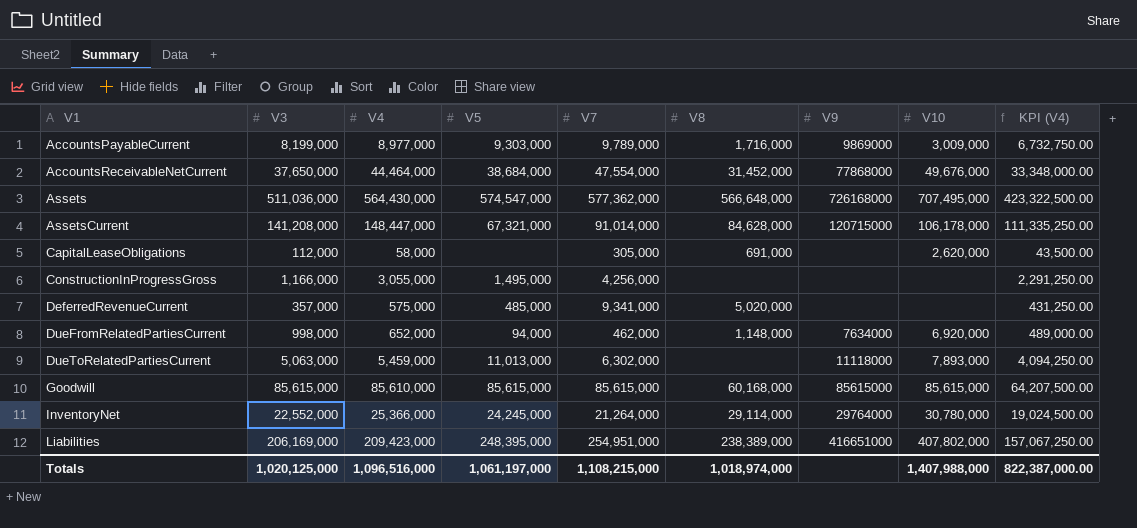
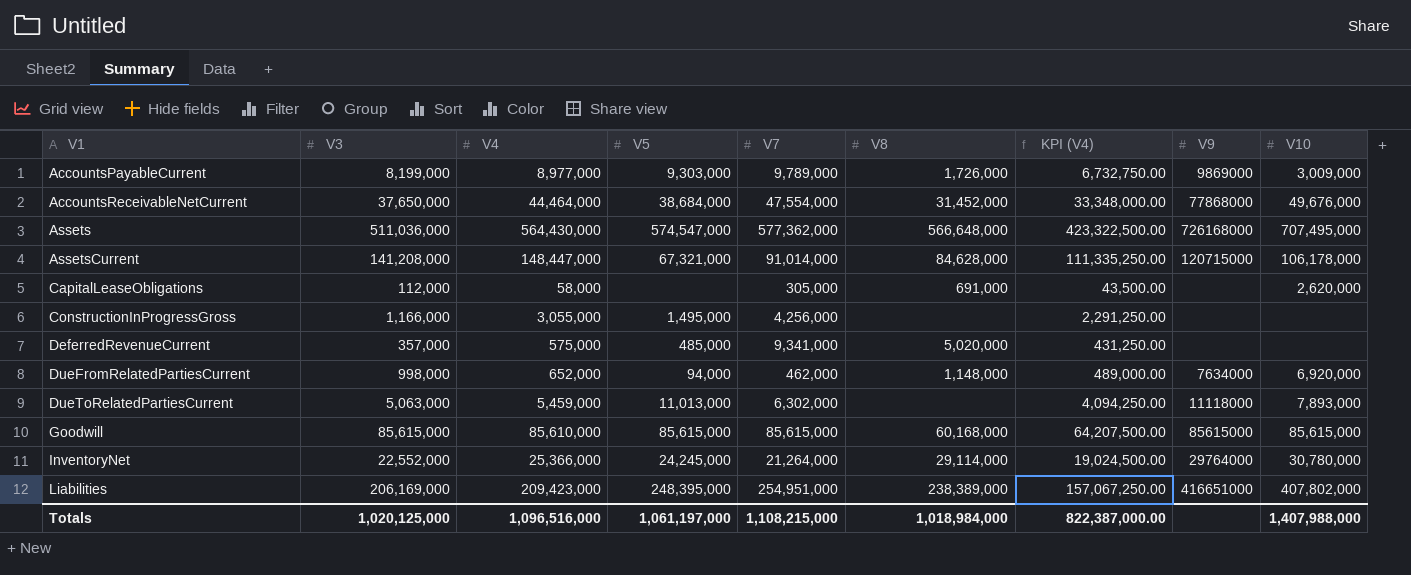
column KPI (V4) | position: 9 -> 7
AccountsPayableCurrent | V8: 1,716,000 -> 1,726,000
Totals | V8: 1,018,974,000 -> 1,018,984,000

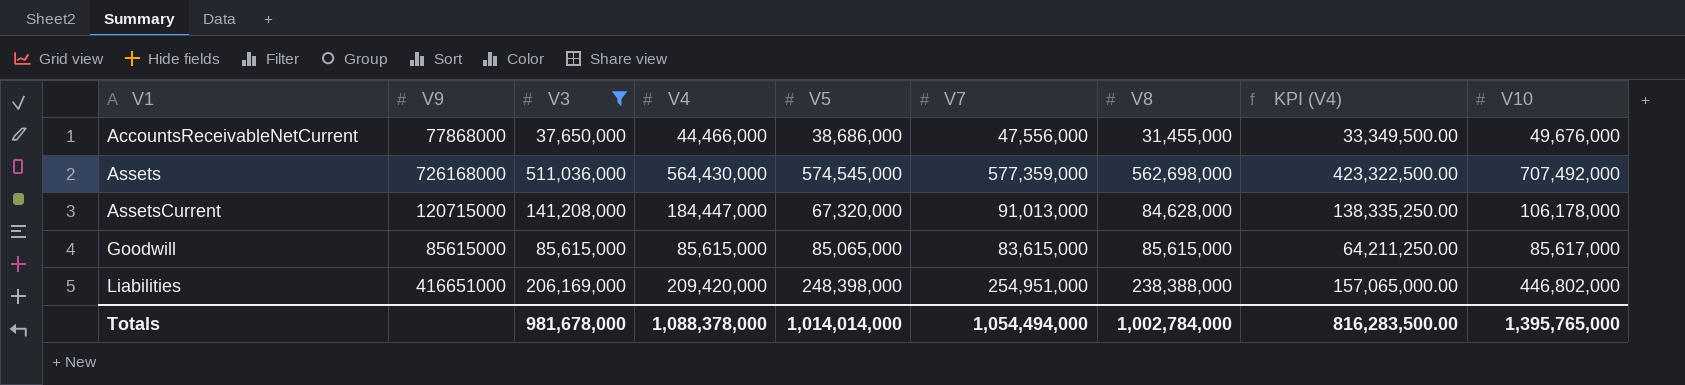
filter: none -> V3 >= 37,650,000
column V9 | position: 8 -> 2
AccountsReceivableNetCurrent | V4: 44,464,000 -> 44,466,000
AccountsReceivableNetCurrent | V5: 38,684,000 -> 38,686,000
AccountsReceivableNetCurrent | V7: 47,554,000 -> 47,556,000
AccountsReceivableNetCurrent | V8: 31,452,000 -> 31,455,000
AccountsReceivableNetCurrent | KPI (V4): 33,348,000.00 -> 33,349,500.00
Assets | V5: 574,547,000 -> 574,545,000
Assets | V7: 577,362,000 -> 577,359,000
Assets | V8: 566,648,000 -> 562,698,000
Assets | V10: 707,495,000 -> 707,492,000
AssetsCurrent | V4: 148,447,000 -> 184,447,000
AssetsCurrent | V5: 67,321,000 -> 67,320,000
AssetsCurrent | V7: 91,014,000 -> 91,013,000
AssetsCurrent | KPI (V4): 111,335,250.00 -> 138,335,250.00
Goodwill | V4: 85,610,000 -> 85,615,000
Goodwill | V5: 85,615,000 -> 85,065,000
Goodwill | V7: 85,615,000 -> 83,615,000
Goodwill | V8: 60,168,000 -> 85,615,000
Goodwill | KPI (V4): 64,207,500.00 -> 64,211,250.00
Goodwill | V10: 85,615,000 -> 85,617,000
Liabilities | V4: 209,423,000 -> 209,420,000
Liabilities | V5: 248,395,000 -> 248,398,000
Liabilities | V8: 238,389,000 -> 238,388,000
Liabilities | KPI (V4): 157,067,250.00 -> 157,065,000.00
Liabilities | V10: 407,802,000 -> 446,802,000
Totals | V3: 1,020,125,000 -> 981,678,000
Totals | V4: 1,096,516,000 -> 1,088,378,000
Totals | V5: 1,061,197,000 -> 1,014,014,000
Totals | V7: 1,108,215,000 -> 1,054,494,000
Totals | V8: 1,018,984,000 -> 1,002,784,000
Totals | KPI (V4): 822,387,000.00 -> 816,283,500.00
Totals | V10: 1,407,988,000 -> 1,395,765,000

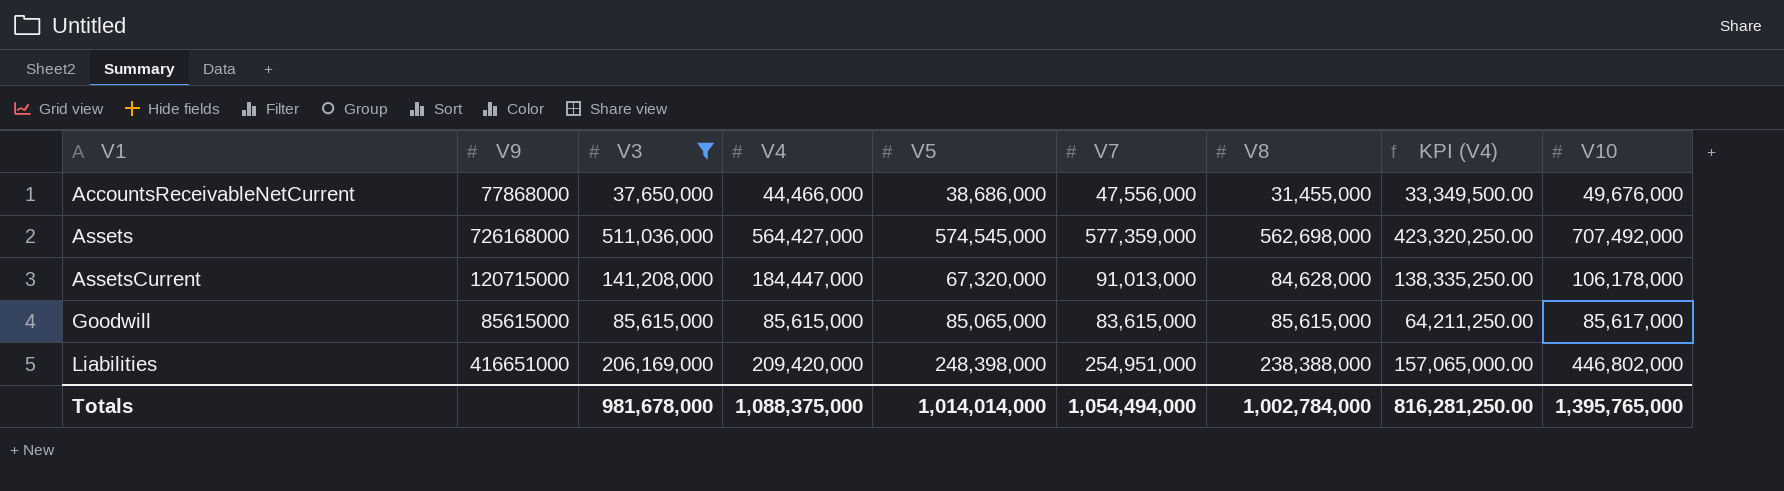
Assets | V4: 564,430,000 -> 564,427,000
Assets | KPI (V4): 423,322,500.00 -> 423,320,250.00
Totals | V4: 1,088,378,000 -> 1,088,375,000
Totals | KPI (V4): 816,283,500.00 -> 816,281,250.00

